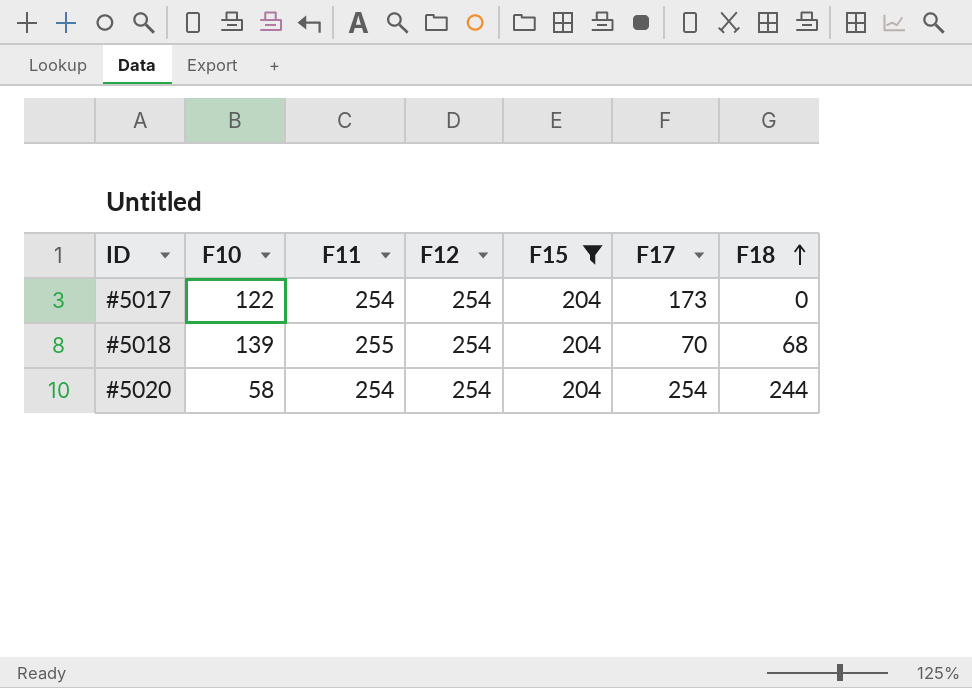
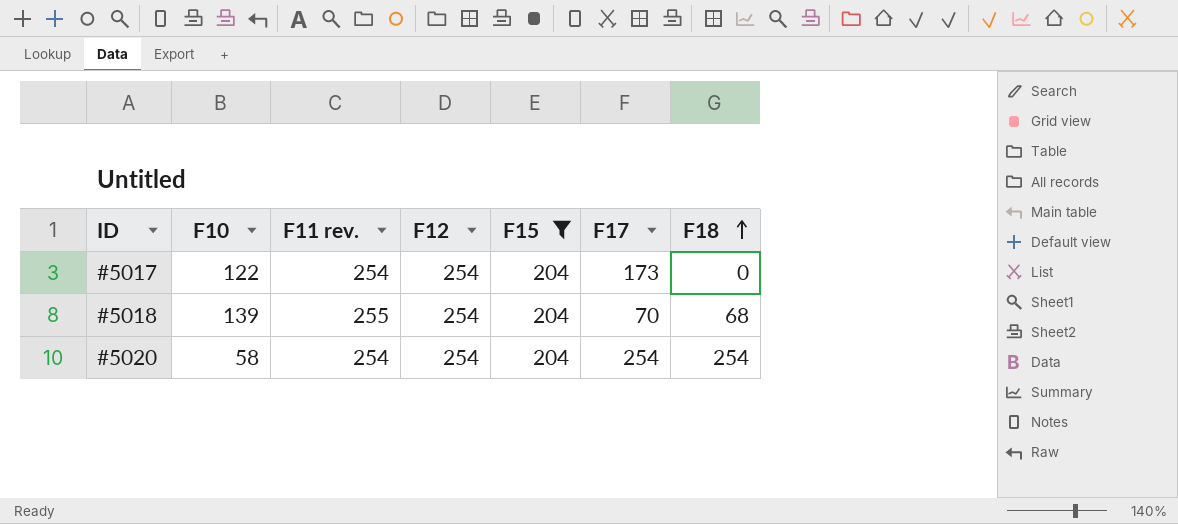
column name: F11 -> F11 rev.
#5020 | F18: 244 -> 254

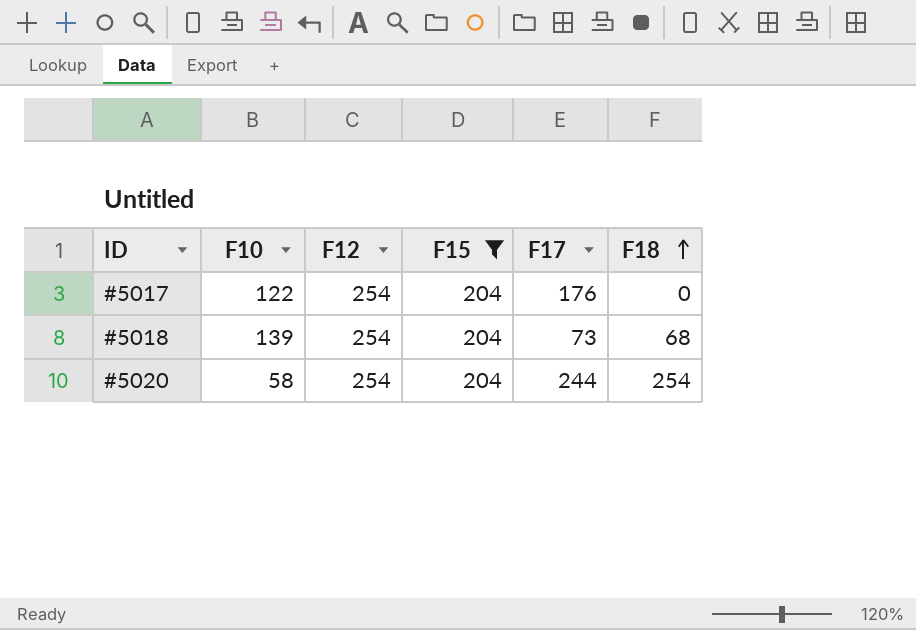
column F11 rev. | position: 3 -> none
#5017 | F17: 173 -> 176
#5018 | F17: 70 -> 73
#5020 | F17: 254 -> 244

